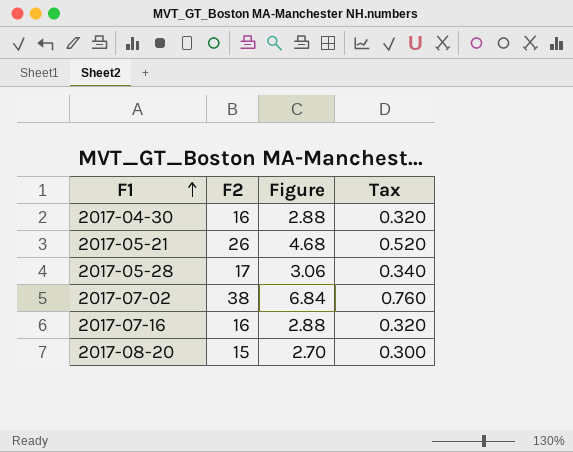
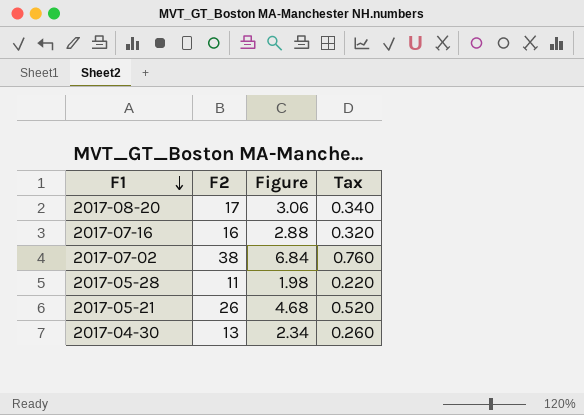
row order: F1 ascending -> F1 descending
2017-08-20 | F2: 15 -> 17
2017-08-20 | Figure: 2.70 -> 3.06
2017-08-20 | Tax: 0.300 -> 0.340
2017-05-28 | F2: 17 -> 11
2017-05-28 | Figure: 3.06 -> 1.98
2017-05-28 | Tax: 0.340 -> 0.220
2017-04-30 | F2: 16 -> 13
2017-04-30 | Figure: 2.88 -> 2.34
2017-04-30 | Tax: 0.320 -> 0.260

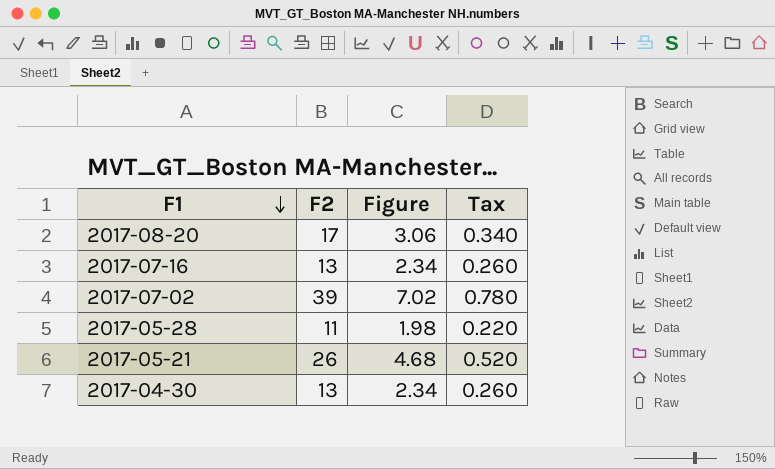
2017-07-16 | F2: 16 -> 13
2017-07-16 | Figure: 2.88 -> 2.34
2017-07-16 | Tax: 0.320 -> 0.260
2017-07-02 | F2: 38 -> 39
2017-07-02 | Figure: 6.84 -> 7.02
2017-07-02 | Tax: 0.760 -> 0.780

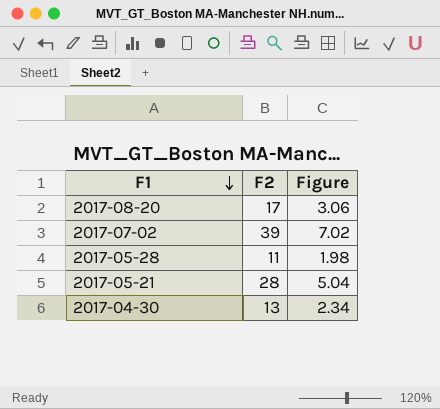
column Tax | formula: [F2] * 0.02 -> none
row 2017-07-16: 13 | 2.34 | 0.260 -> none
2017-05-21 | F2: 26 -> 28
2017-05-21 | Figure: 4.68 -> 5.04

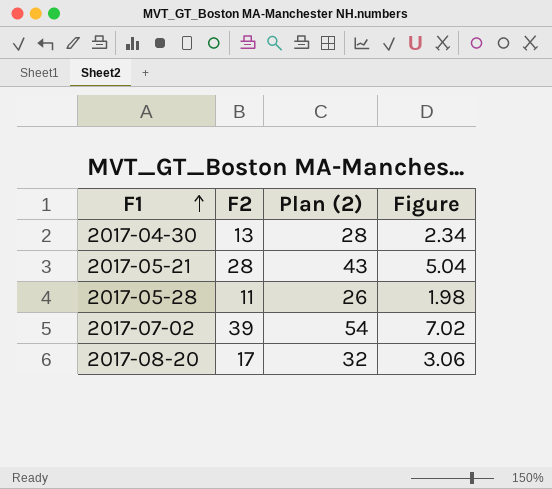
row order: F1 descending -> F1 ascending
column Plan (2) | formula: none -> [F2] + 15

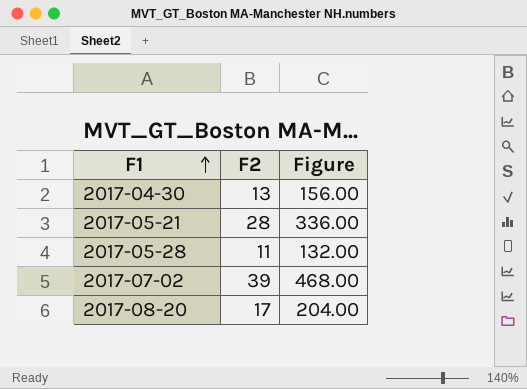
column Plan (2) | formula: [F2] + 15 -> none
column Figure | formula: [F2] * 0.18 -> [F2] * 12

